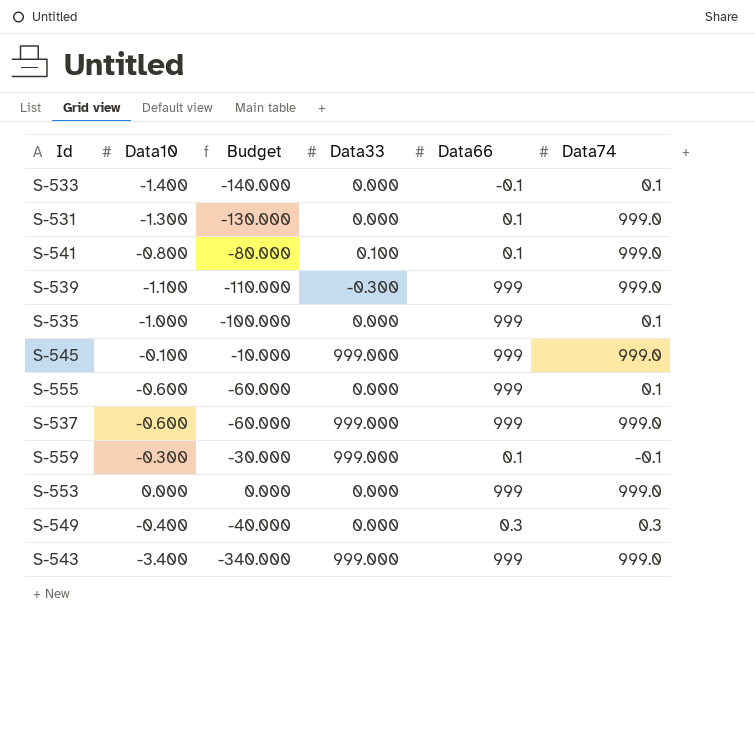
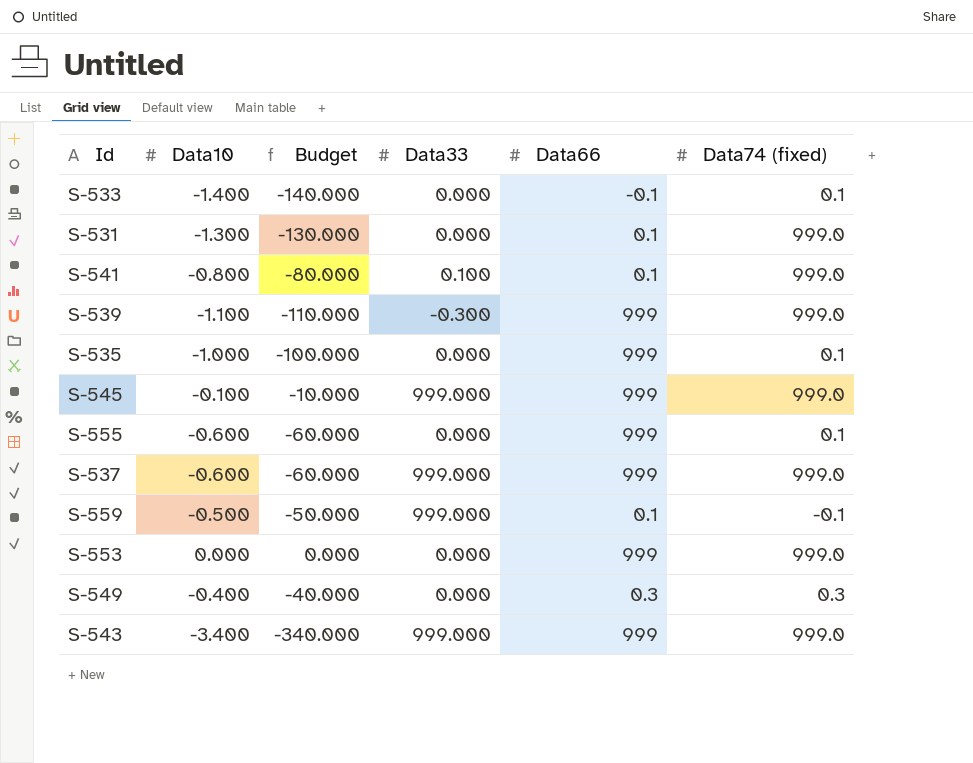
column name: Data74 -> Data74 (fixed)
S-559 | Data10: -0.300 -> -0.500
S-559 | Budget: -30.000 -> -50.000

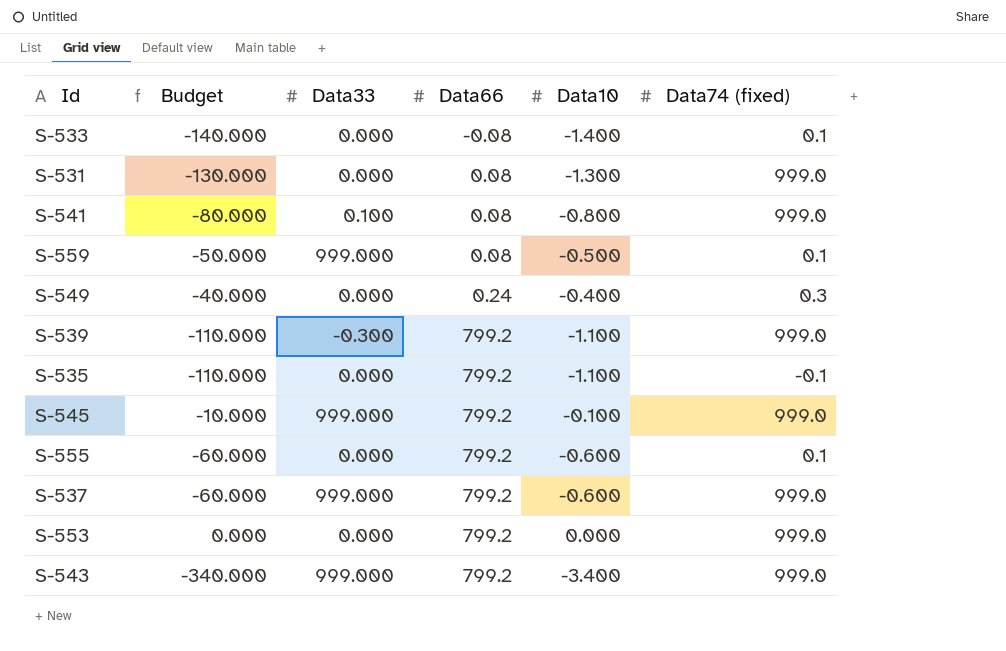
row order: none -> Data66 ascending
column Data10 | position: 2 -> 5
S-533 | Data66: -0.1 -> -0.08
S-531 | Data66: 0.1 -> 0.08
S-541 | Data66: 0.1 -> 0.08
S-559 | Data66: 0.1 -> 0.08
S-559 | Data74 (fixed): -0.1 -> 0.1
S-549 | Data66: 0.3 -> 0.24
S-539 | Data66: 999 -> 799.2
S-535 | Budget: -100.000 -> -110.000
S-535 | Data66: 999 -> 799.2
S-535 | Data10: -1.000 -> -1.100
S-535 | Data74 (fixed): 0.1 -> -0.1
S-545 | Data66: 999 -> 799.2
S-555 | Data66: 999 -> 799.2
S-537 | Data66: 999 -> 799.2
S-553 | Data66: 999 -> 799.2
S-543 | Data66: 999 -> 799.2

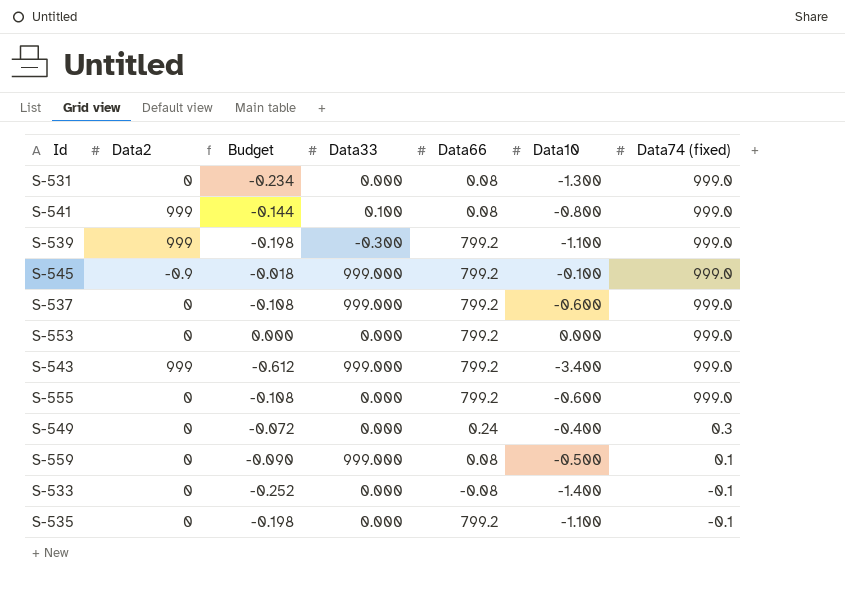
row order: Data66 ascending -> Data74 (fixed) descending
column Data2 | position: none -> 2
column Budget | formula: [Data10] * 100 -> [Data10] * 0.18
S-555 | Data74 (fixed): 0.1 -> 999.0
S-533 | Data74 (fixed): 0.1 -> -0.1

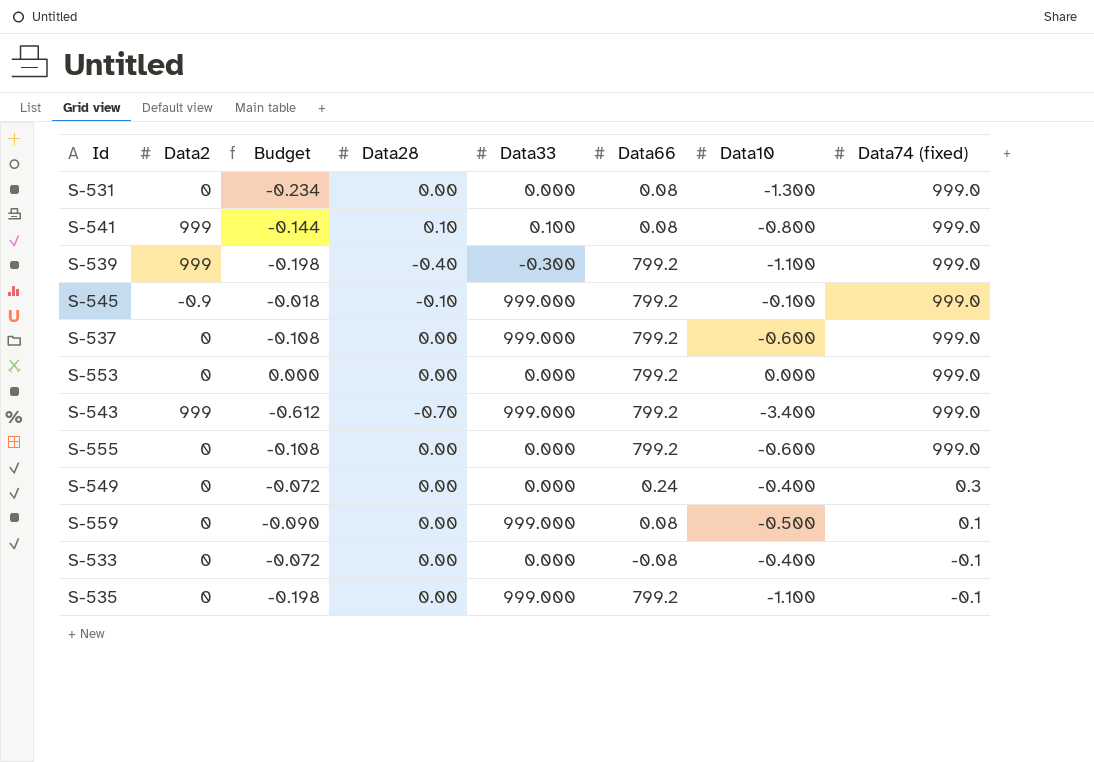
column Data28 | position: none -> 4
S-533 | Budget: -0.252 -> -0.072
S-533 | Data10: -1.400 -> -0.400
S-535 | Data33: 0.000 -> 999.000

